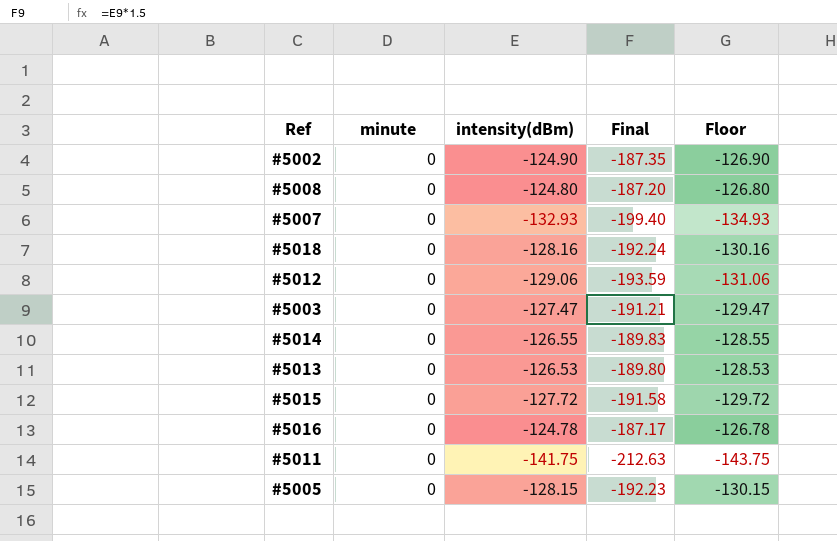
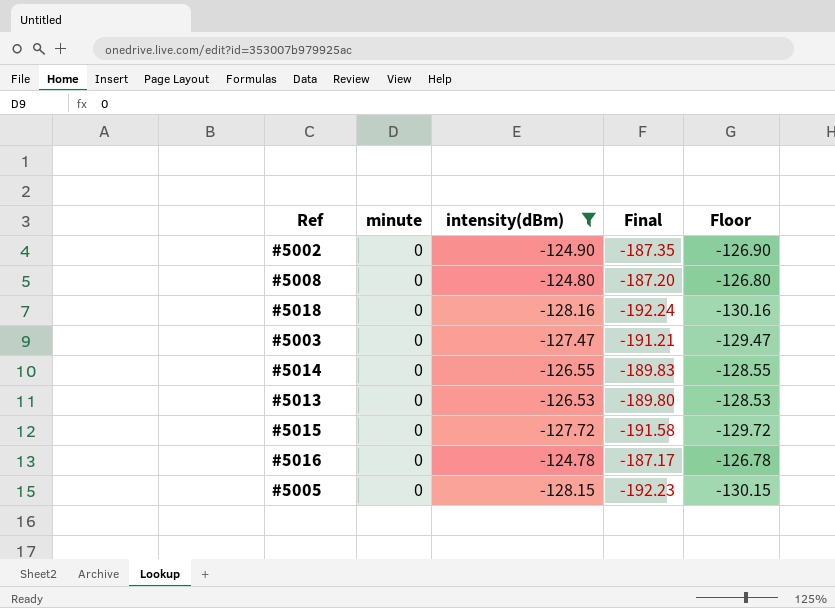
filter: none -> intensity(dBm) >= -128.16

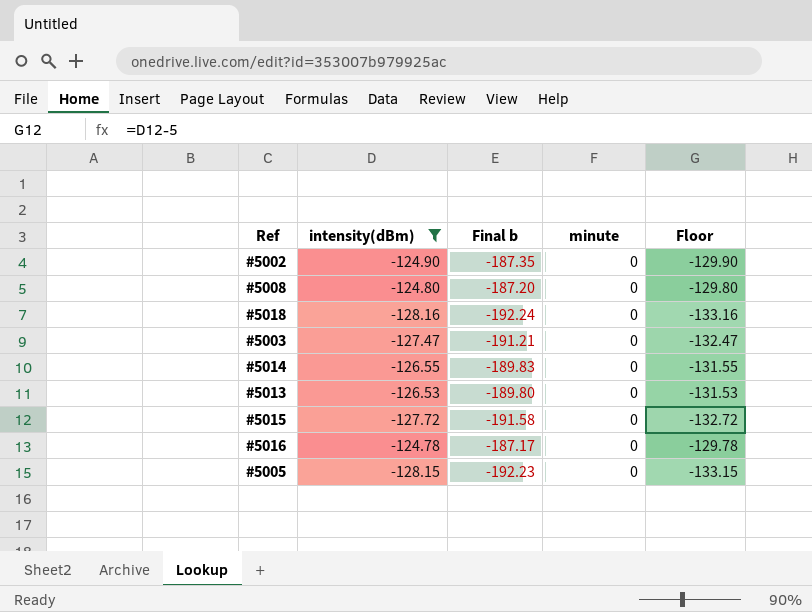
column name: Final -> Final b
column minute | position: 2 -> 4
column Floor | formula: [intensity(dBm)] - 2 -> [intensity(dBm)] - 5

